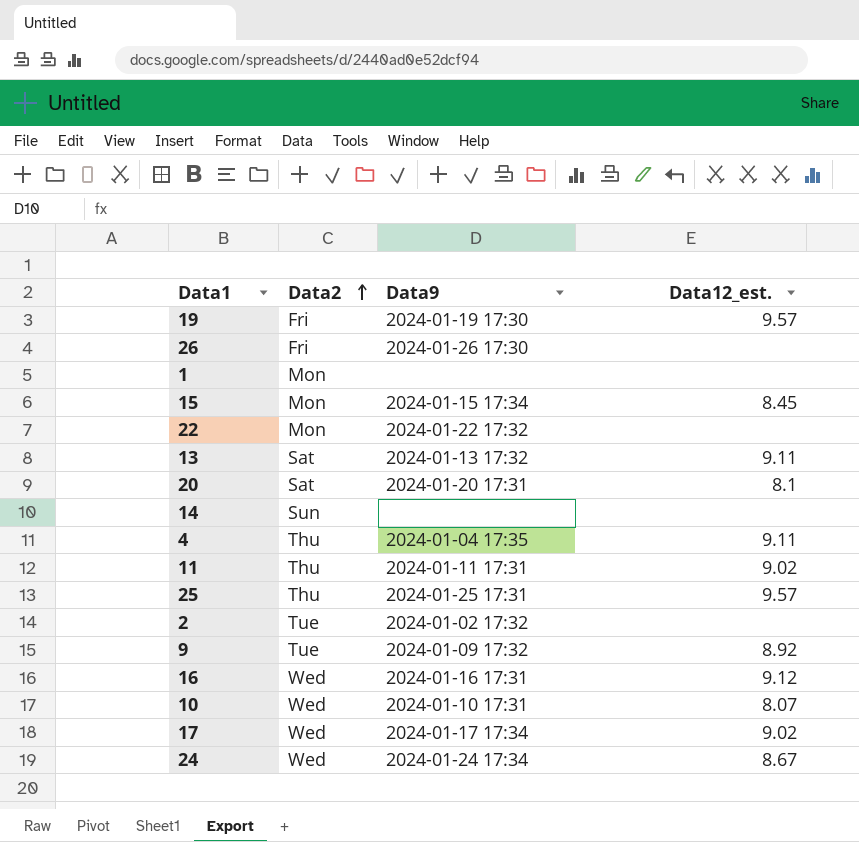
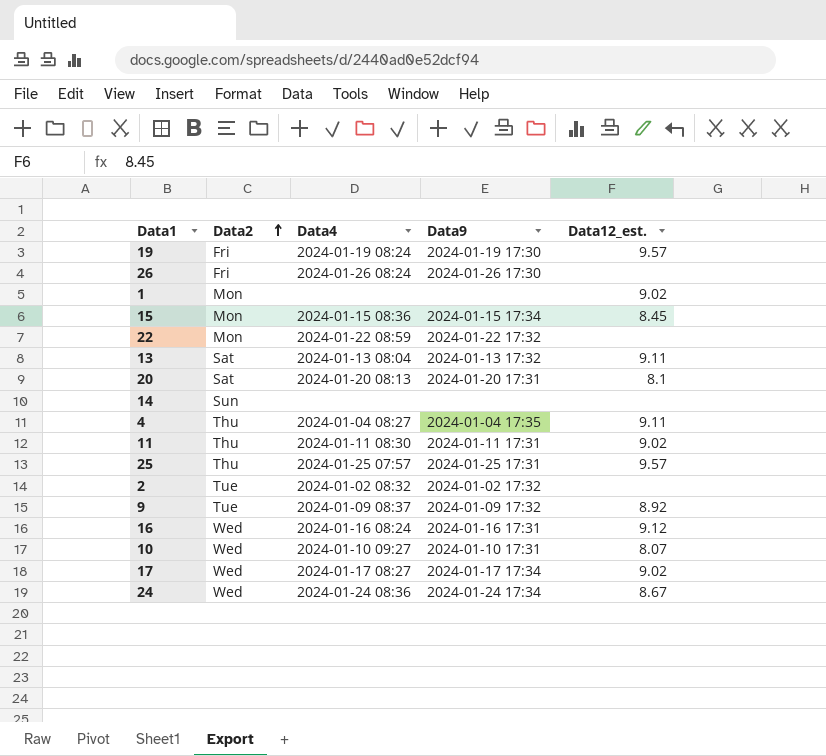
column Data4 | position: none -> 3
1 | Data12_est.: none -> 9.02

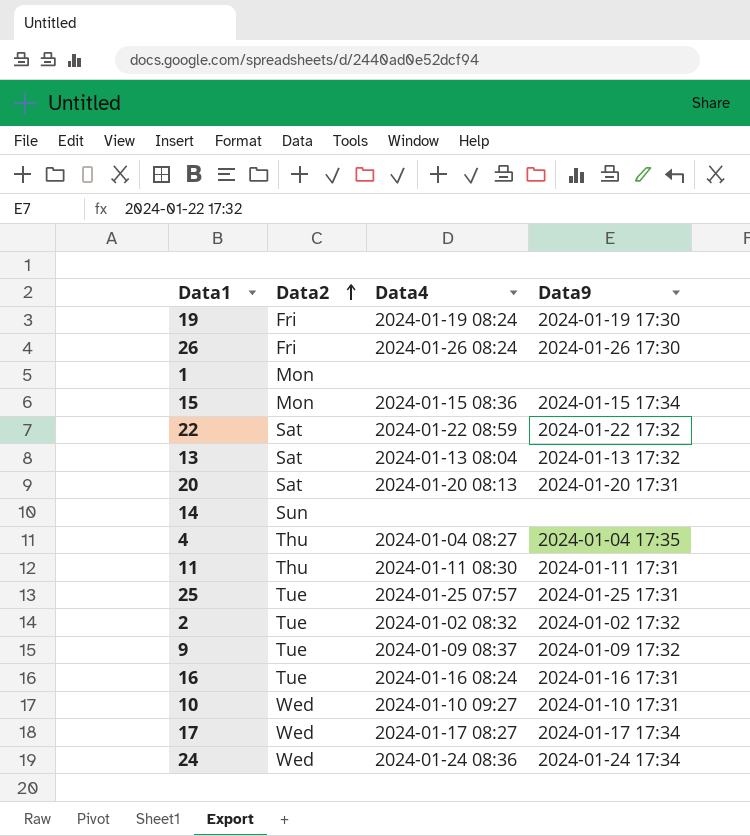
column Data12_est. | position: 5 -> none
22 | Data2: Mon -> Sat
25 | Data2: Thu -> Tue
16 | Data2: Wed -> Tue

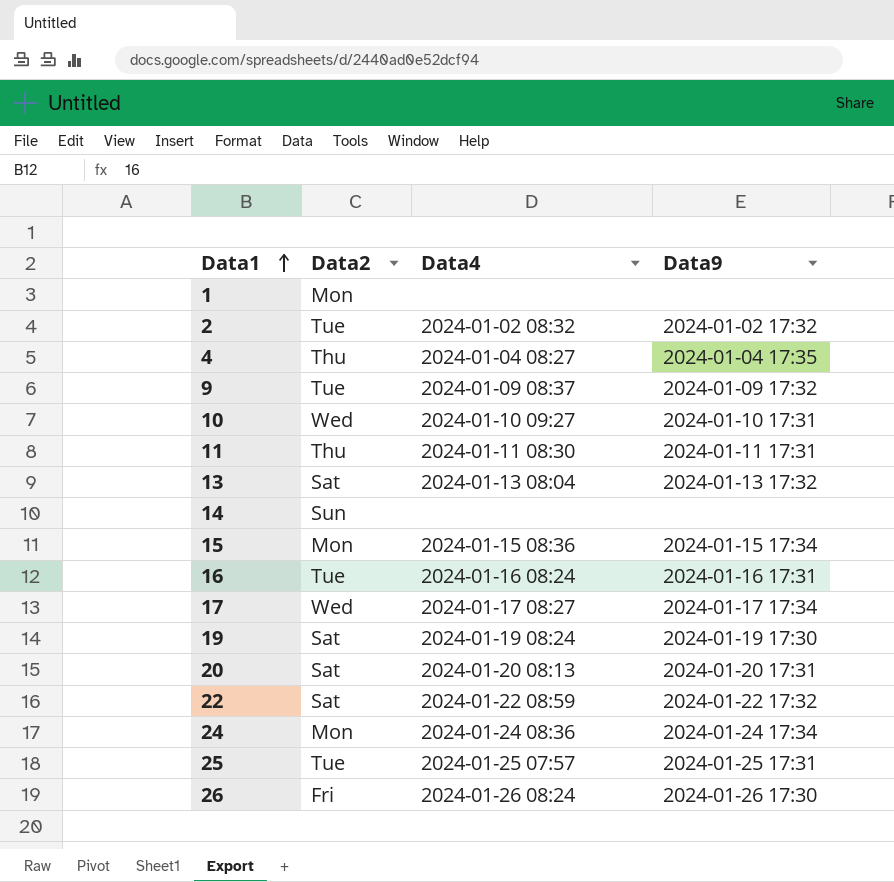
row order: Data2 ascending -> Data1 ascending
19 | Data2: Fri -> Sat
24 | Data2: Wed -> Mon

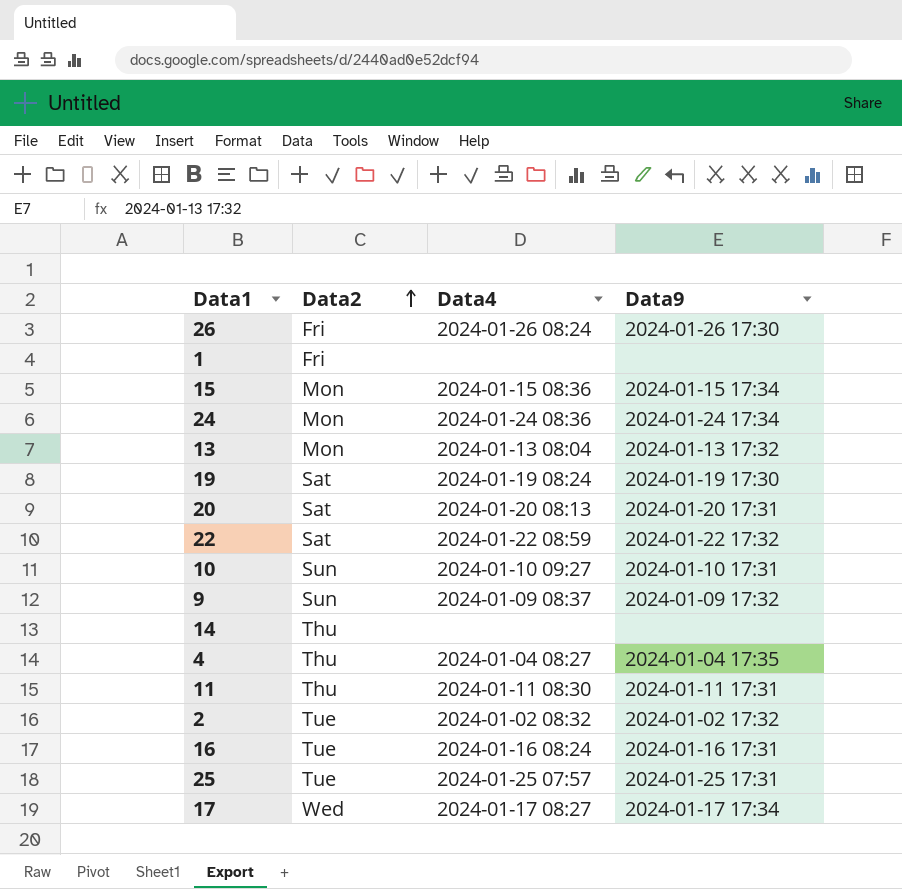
row order: Data1 ascending -> Data2 ascending
1 | Data2: Mon -> Fri
13 | Data2: Sat -> Mon
10 | Data2: Wed -> Sun
9 | Data2: Tue -> Sun
14 | Data2: Sun -> Thu

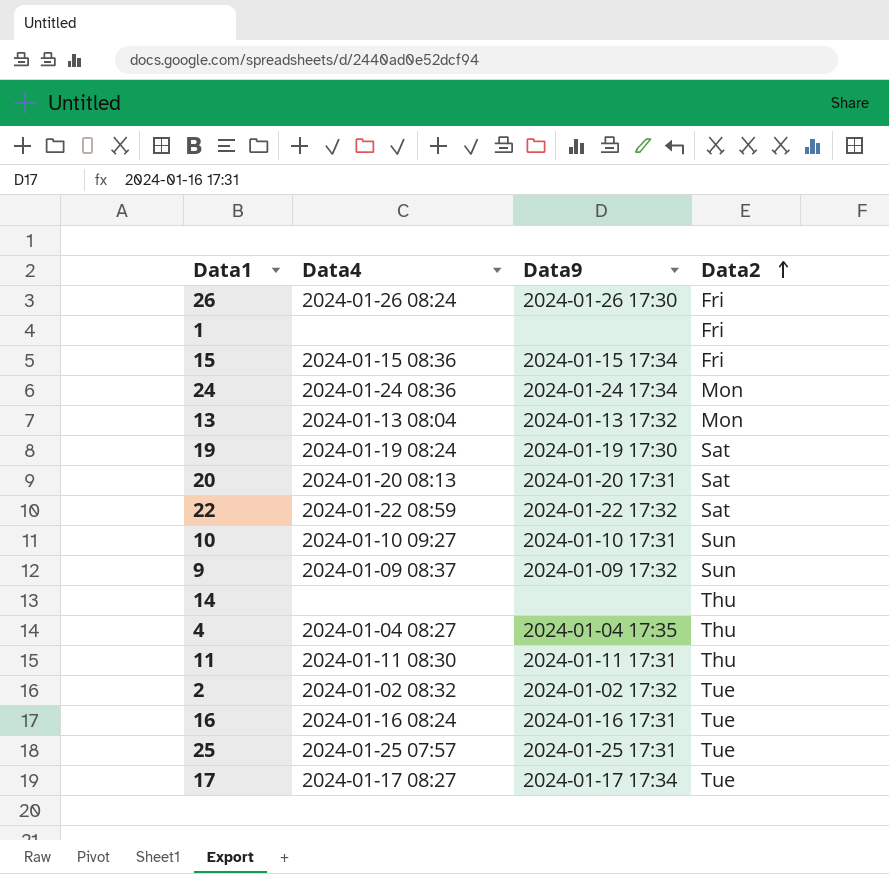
column Data2 | position: 2 -> 4
15 | Data2: Mon -> Fri
17 | Data2: Wed -> Tue

